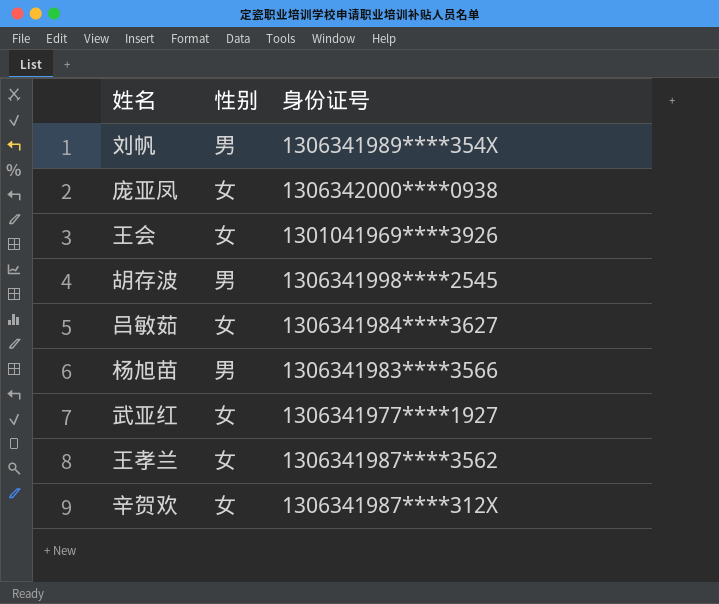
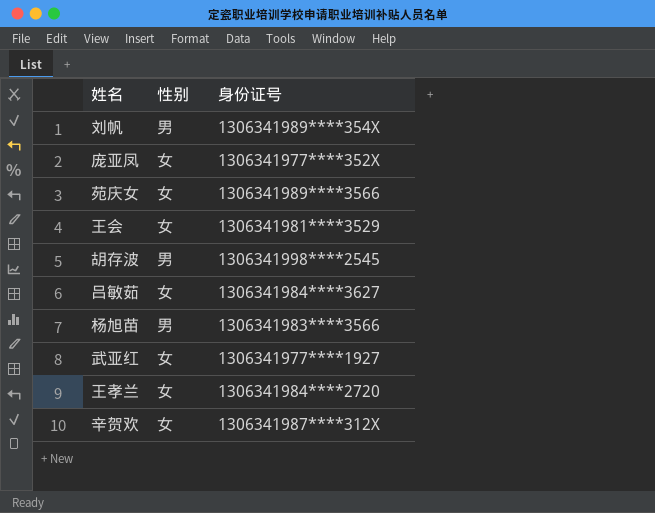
庞亚凤 | 身份证号: 1306342000****0938 -> 1306341977****352X
row 苑庆女: none -> 女 | 1306341989****3566
王会 | 身份证号: 1301041969****3926 -> 1306341981****3529
王孝兰 | 身份证号: 1306341987****3562 -> 1306341984****2720

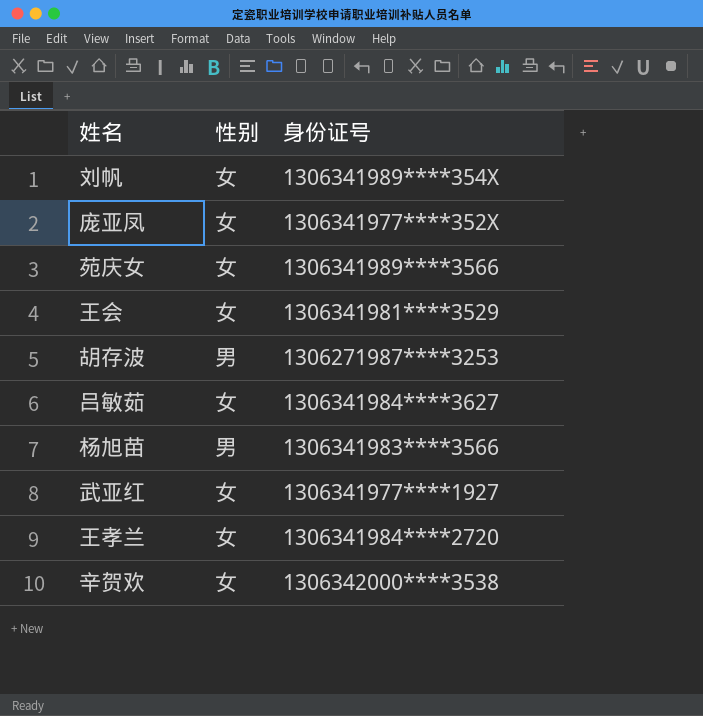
刘帆 | 性别: 男 -> 女
胡存波 | 身份证号: 1306341998****2545 -> 1306271987****3253
辛贺欢 | 身份证号: 1306341987****312X -> 1306342000****3538

